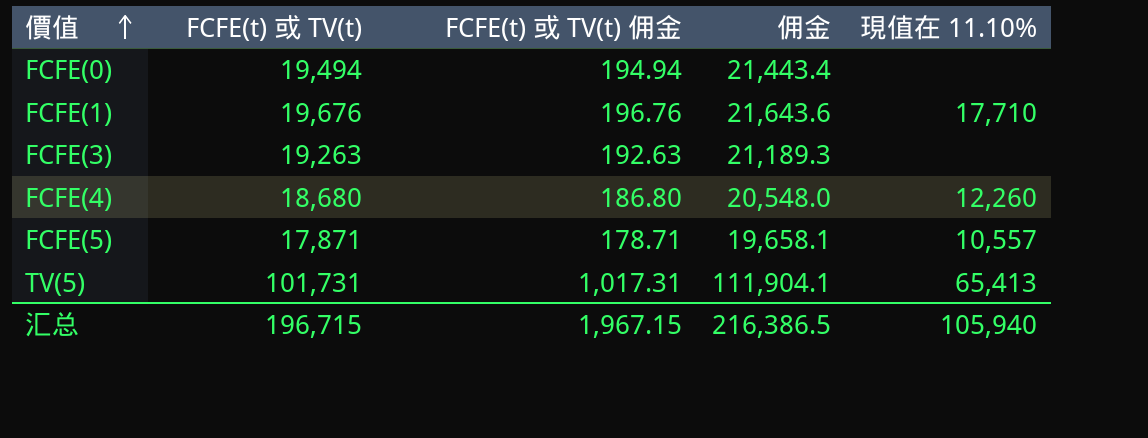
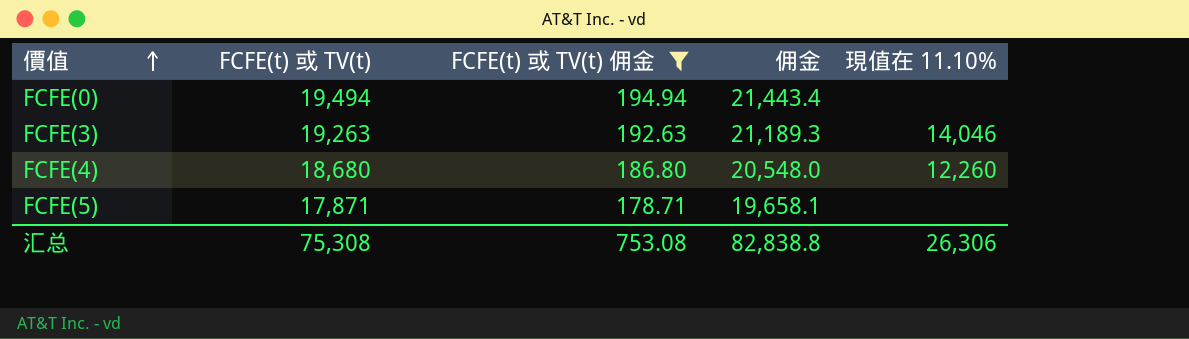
filter: none -> FCFE(t) 或 TV(t) 佣金 <= 194.94
FCFE(3) | 現值在 11.10%: none -> 14,046
FCFE(5) | 現值在 11.10%: 10,557 -> none
汇总 | FCFE(t) 或 TV(t): 196,715 -> 75,308
汇总 | FCFE(t) 或 TV(t) 佣金: 1,967.15 -> 753.08
汇总 | 佣金: 216,386.5 -> 82,838.8
汇总 | 現值在 11.10%: 105,940 -> 26,306

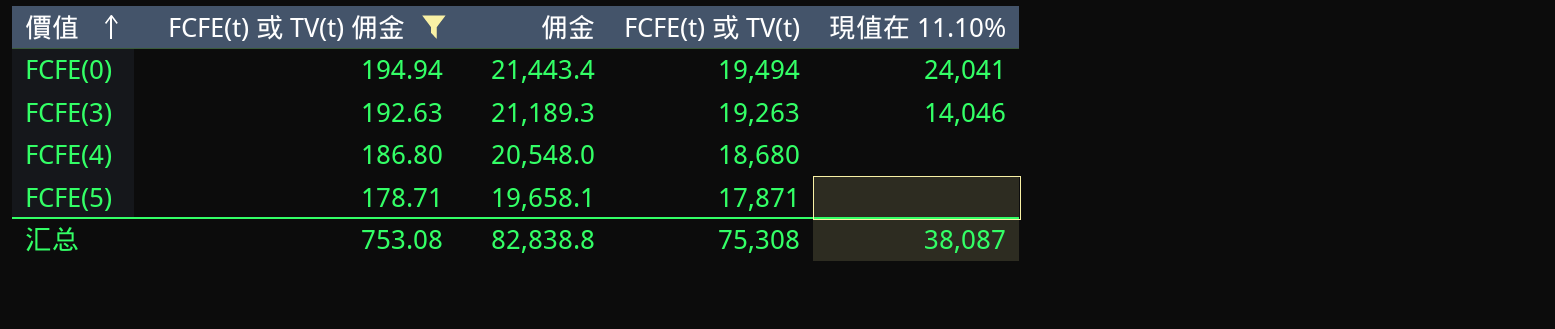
column FCFE(t) 或 TV(t) | position: 2 -> 4
FCFE(0) | 現值在 11.10%: none -> 24,041
FCFE(4) | 現值在 11.10%: 12,260 -> none
汇总 | 現值在 11.10%: 26,306 -> 38,087

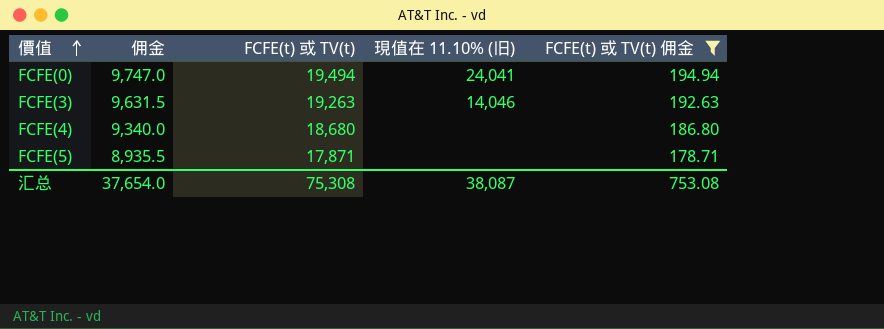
column 佣金 | formula: [FCFE(t) 或 TV(t)] * 1.1 -> [FCFE(t) 或 TV(t)] * 0.5
column name: 現值在 11.10% -> 現值在 11.10% (旧)
column FCFE(t) 或 TV(t) 佣金 | position: 2 -> 5
汇总 | 佣金: 82,838.8 -> 37,654.0

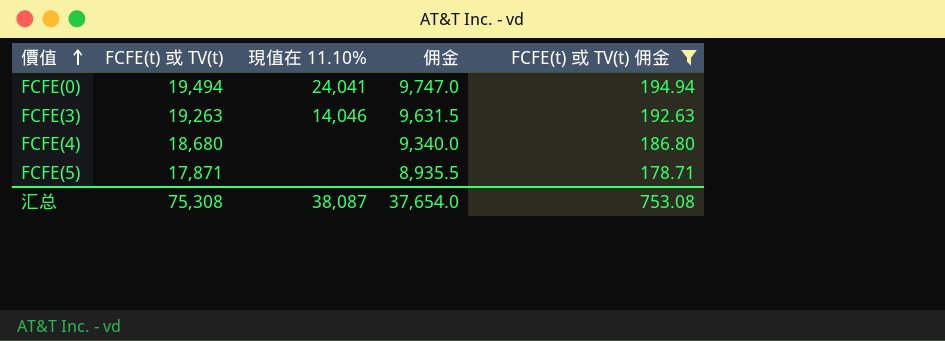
column name: 現值在 11.10% (旧) -> 現值在 11.10%
column 佣金 | position: 2 -> 4

